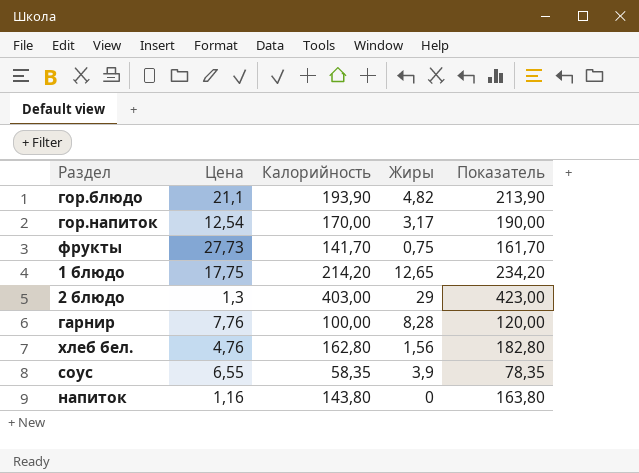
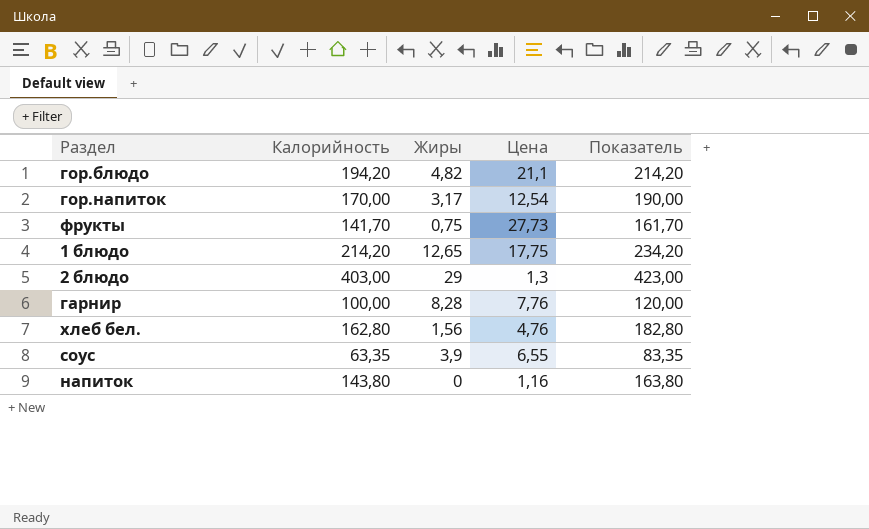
column Цена | position: 2 -> 4
гор.блюдо | Калорийность: 193,90 -> 194,20
гор.блюдо | Показатель: 213,90 -> 214,20
соус | Калорийность: 58,35 -> 63,35
соус | Показатель: 78,35 -> 83,35

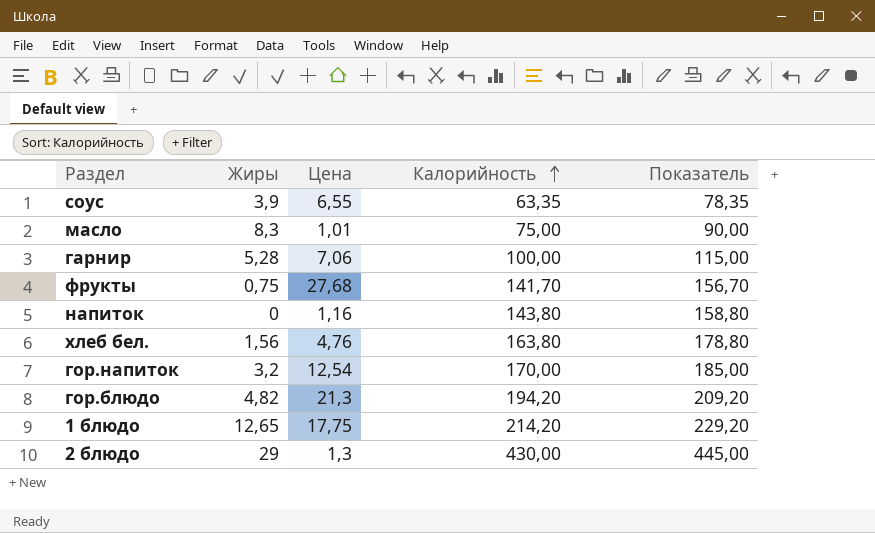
row order: none -> Калорийность ascending
column Калорийность | position: 2 -> 4
column Показатель | formula: [Калорийность] + 20 -> [Калорийность] + 15
row масло: none -> 8,3 | 1,01 | 75,00 | 90,00
гарнир | Жиры: 8,28 -> 5,28
гарнир | Цена: 7,76 -> 7,06
фрукты | Цена: 27,73 -> 27,68
хлеб бел. | Калорийность: 162,80 -> 163,80
гор.напиток | Жиры: 3,17 -> 3,2
гор.блюдо | Цена: 21,1 -> 21,3
2 блюдо | Калорийность: 403,00 -> 430,00

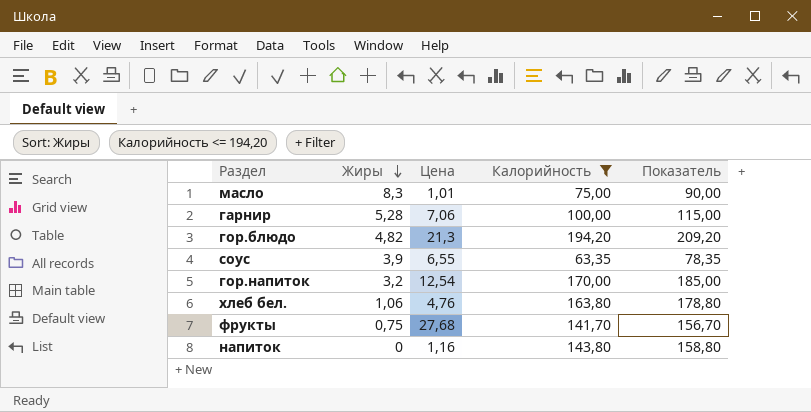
filter: none -> Калорийность <= 194,20
row order: Калорийность ascending -> Жиры descending
хлеб бел. | Жиры: 1,56 -> 1,06

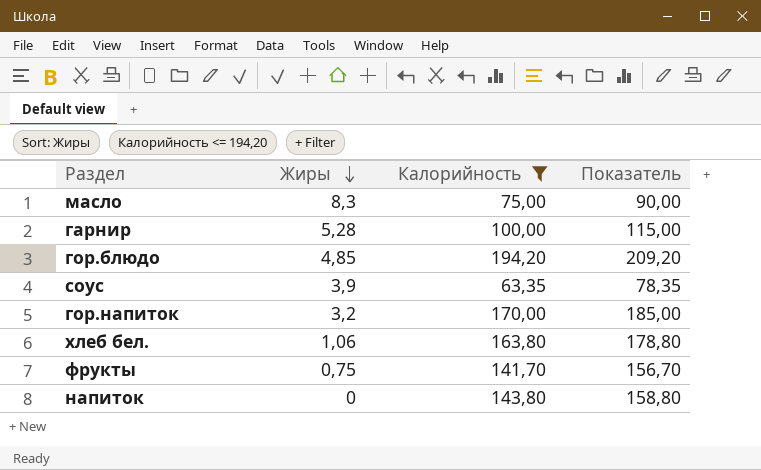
column Цена | position: 3 -> none
гор.блюдо | Жиры: 4,82 -> 4,85

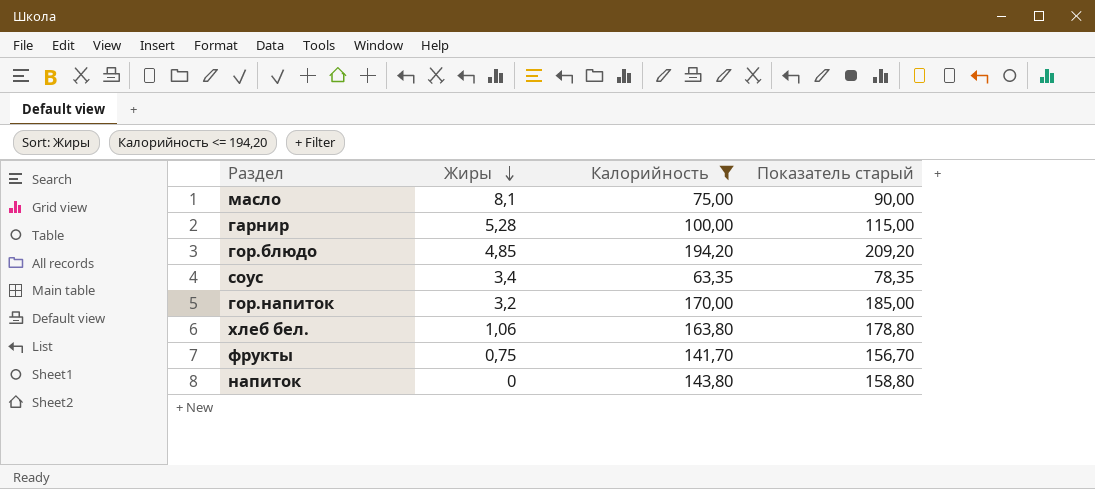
column name: Показатель -> Показатель старый
масло | Жиры: 8,3 -> 8,1
соус | Жиры: 3,9 -> 3,4

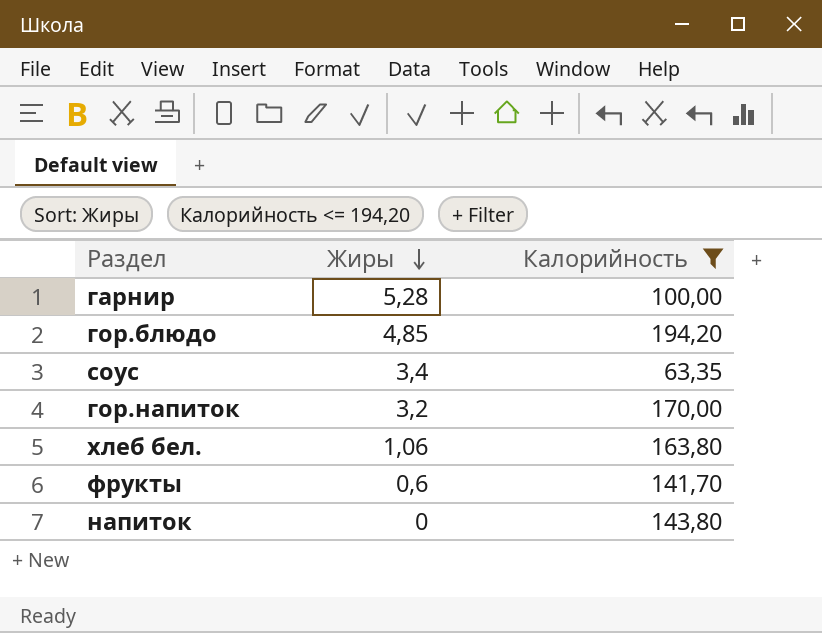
column Показатель старый | formula: [Калорийность] + 15 -> none
row масло: 8,1 | 75,00 | 90,00 -> none
фрукты | Жиры: 0,75 -> 0,6

